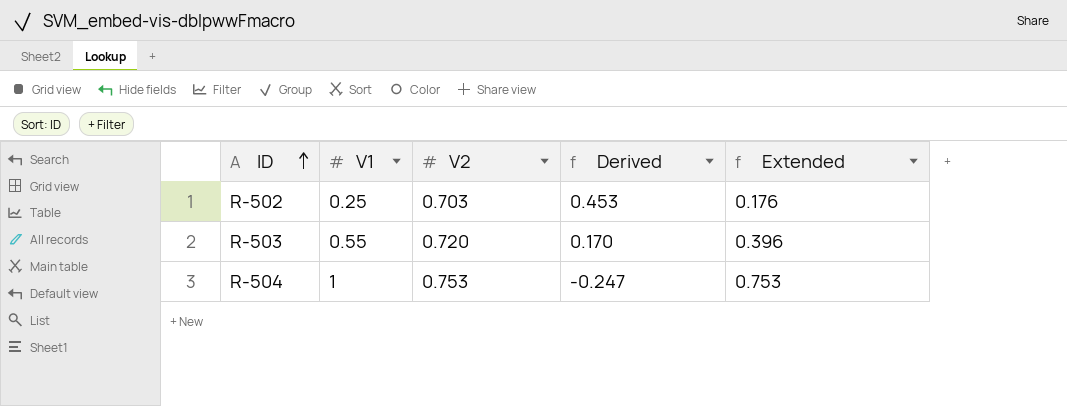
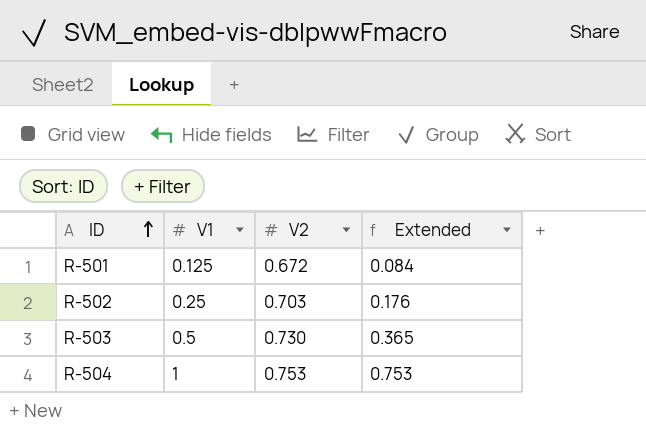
column Derived | formula: [V2] - [V1] -> none
row R-501: none -> 0.125 | 0.672 | 0.084
R-503 | V1: 0.55 -> 0.5
R-503 | V2: 0.720 -> 0.730
R-503 | Extended: 0.396 -> 0.365

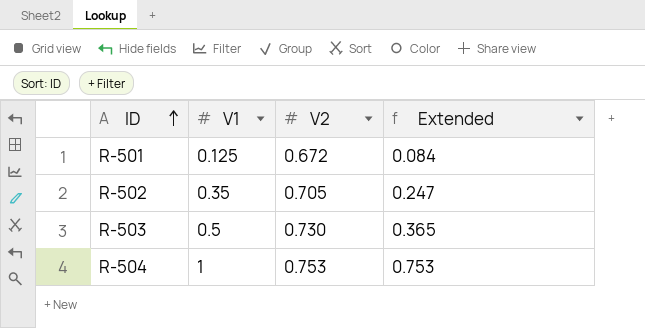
R-502 | V1: 0.25 -> 0.35
R-502 | V2: 0.703 -> 0.705
R-502 | Extended: 0.176 -> 0.247

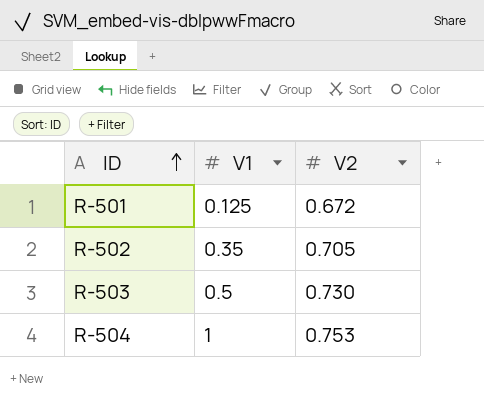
column Extended | formula: [V1] * [V2] -> none

